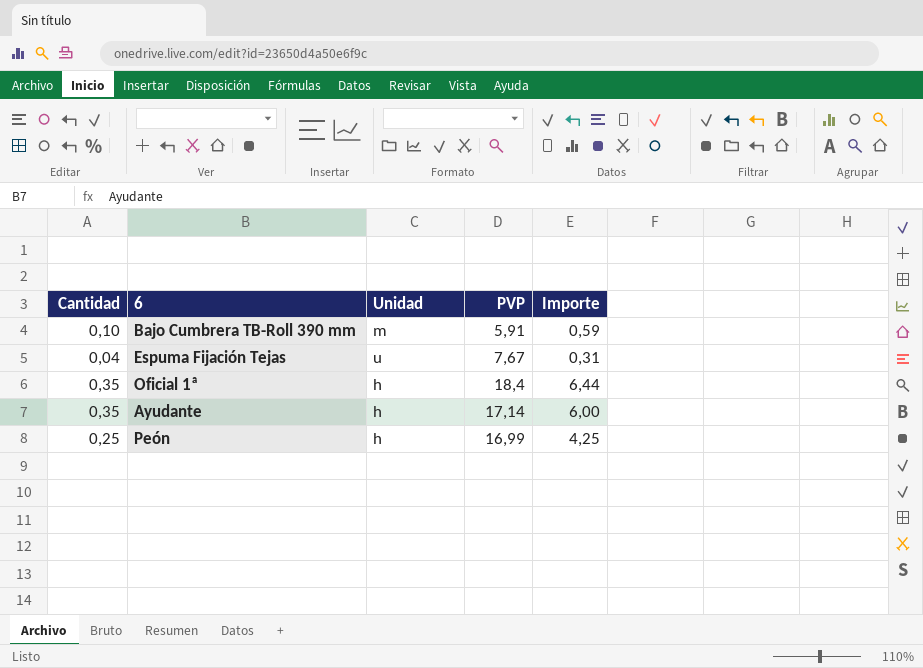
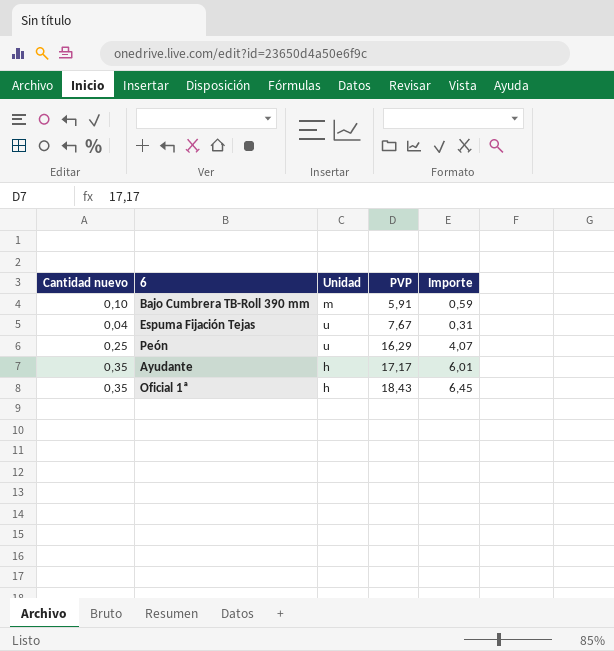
row order: none -> PVP ascending
column name: Cantidad -> Cantidad nuevo
Peón | Unidad: h -> u
Peón | PVP: 16,99 -> 16,29
Peón | Importe: 4,25 -> 4,07
Ayudante | PVP: 17,14 -> 17,17
Ayudante | Importe: 6,00 -> 6,01
Oficial 1ª | PVP: 18,4 -> 18,43
Oficial 1ª | Importe: 6,44 -> 6,45

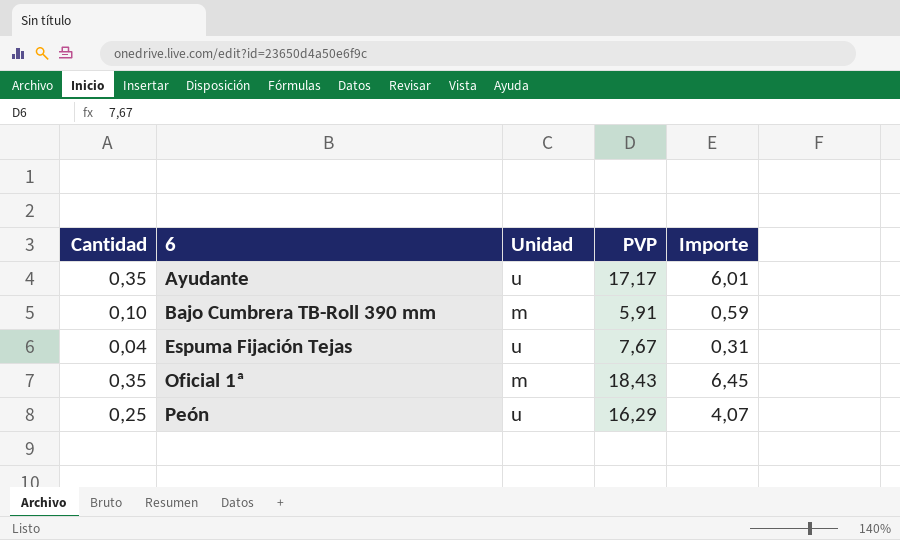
row order: PVP ascending -> 6 ascending
column name: Cantidad nuevo -> Cantidad
Ayudante | Unidad: h -> u
Oficial 1ª | Unidad: h -> m

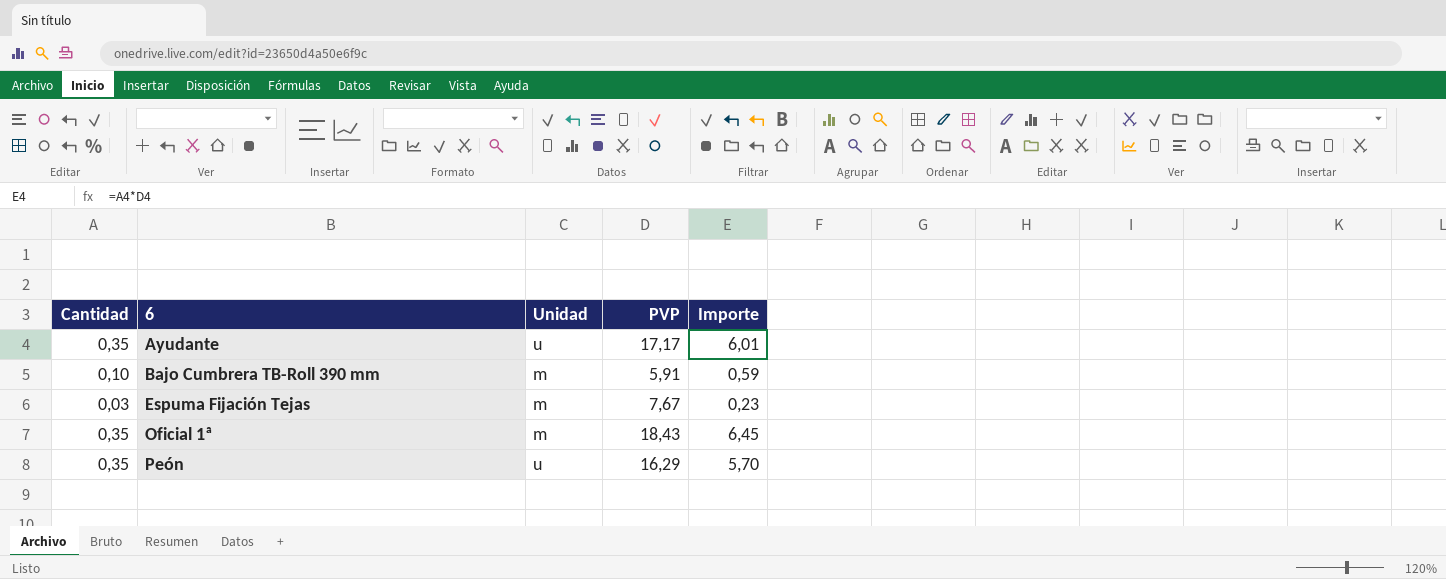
Espuma Fijación Tejas | Cantidad: 0,04 -> 0,03
Espuma Fijación Tejas | Unidad: u -> m
Espuma Fijación Tejas | Importe: 0,31 -> 0,23
Peón | Cantidad: 0,25 -> 0,35
Peón | Importe: 4,07 -> 5,70

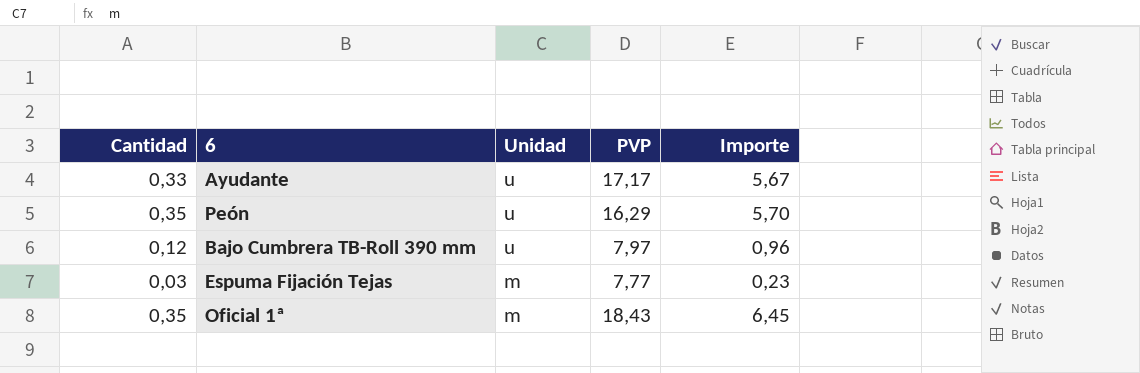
row order: 6 ascending -> Unidad descending
Ayudante | Cantidad: 0,35 -> 0,33
Ayudante | Importe: 6,01 -> 5,67
Bajo Cumbrera TB-Roll 390 mm | Cantidad: 0,10 -> 0,12
Bajo Cumbrera TB-Roll 390 mm | Unidad: m -> u
Bajo Cumbrera TB-Roll 390 mm | PVP: 5,91 -> 7,97
Bajo Cumbrera TB-Roll 390 mm | Importe: 0,59 -> 0,96
Espuma Fijación Tejas | PVP: 7,67 -> 7,77

